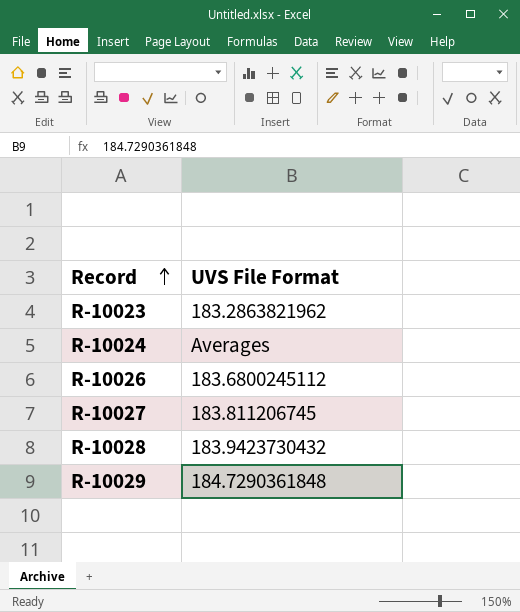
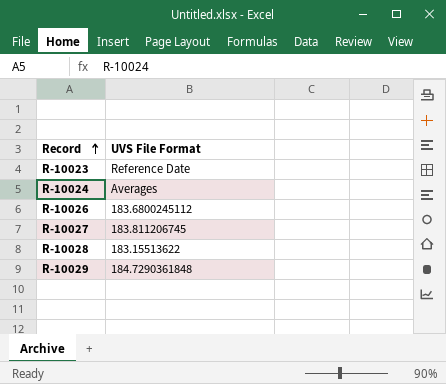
R-10023 | UVS File Format: 183.2863821962 -> Reference Date
R-10028 | UVS File Format: 183.9423730432 -> 183.15513622

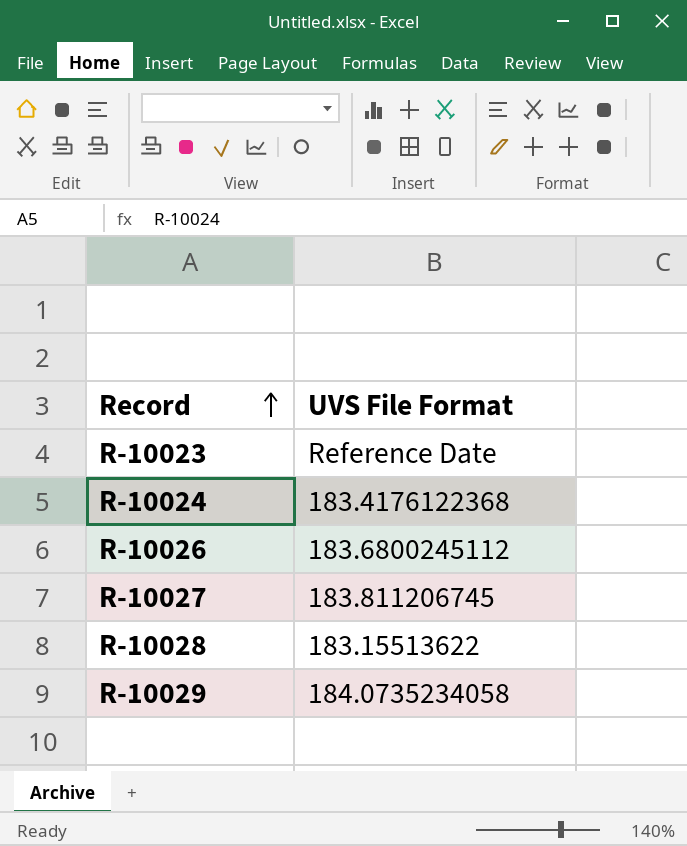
R-10024 | UVS File Format: Averages -> 183.4176122368
R-10029 | UVS File Format: 184.7290361848 -> 184.0735234058

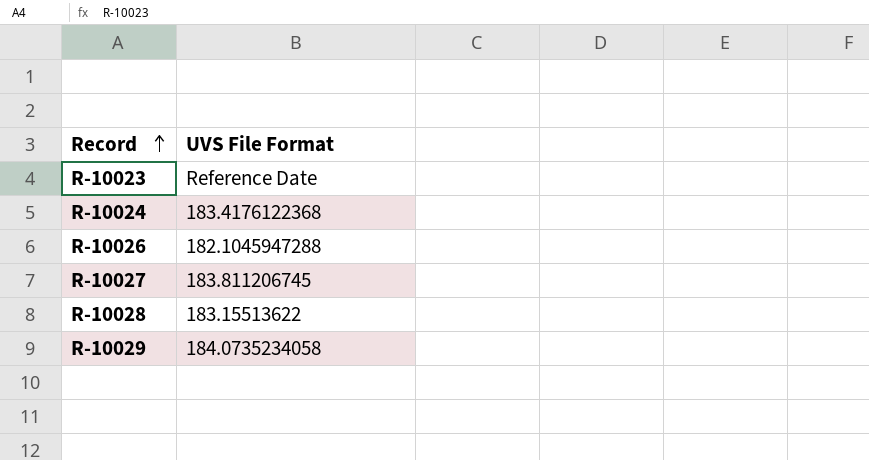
R-10026 | UVS File Format: 183.6800245112 -> 182.1045947288

